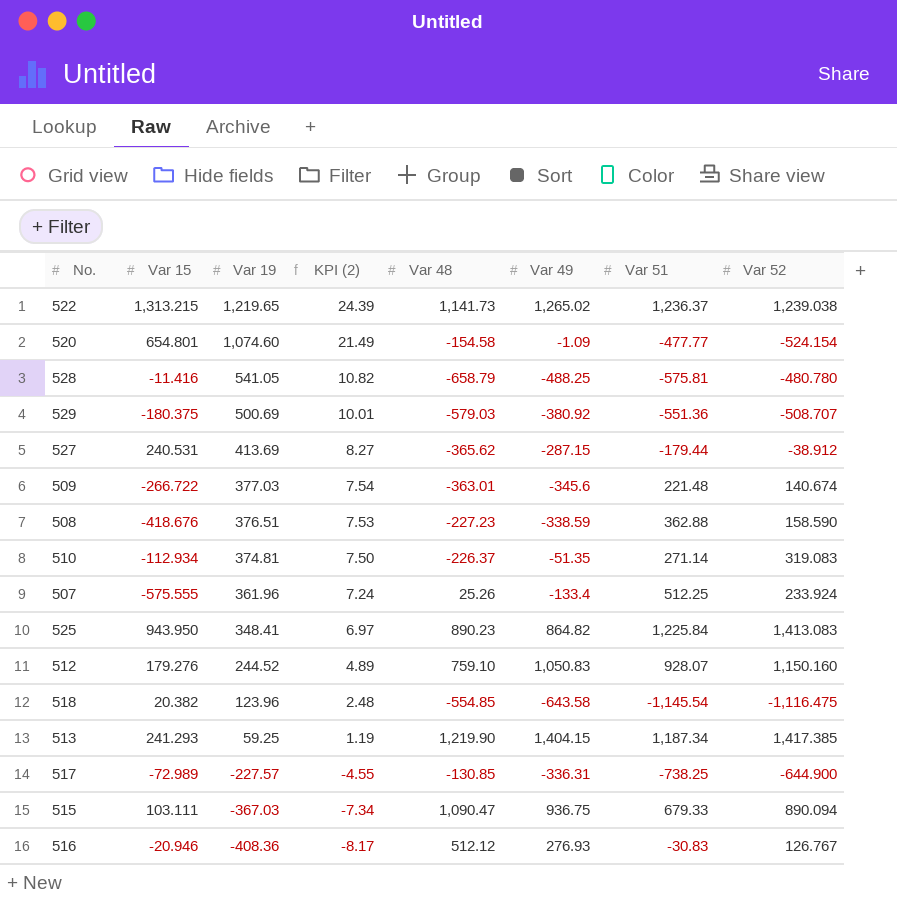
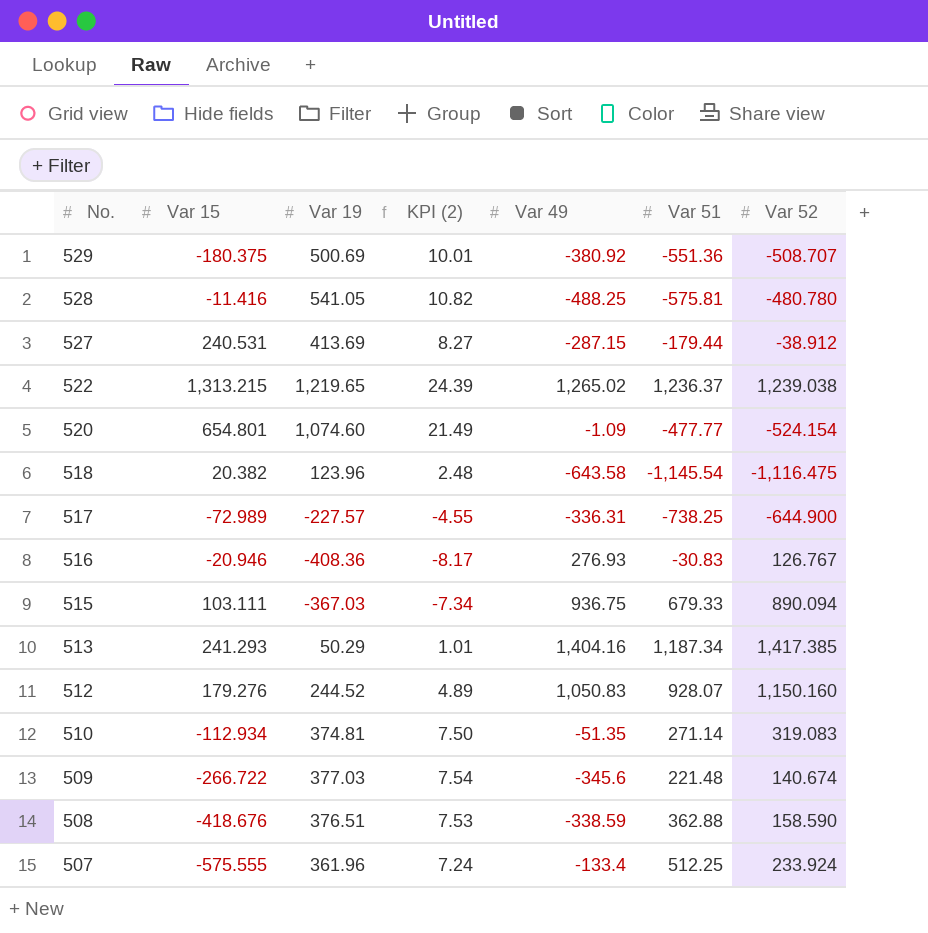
row order: Var 19 descending -> No. descending
column Var 48 | position: 5 -> none
row 525: 943.950 | 348.41 | 6.97 | 890.23 | 864.82 | 1,225.84 | 1,413.083 -> none
513 | Var 19: 59.25 -> 50.29
513 | KPI (2): 1.19 -> 1.01
513 | Var 49: 1,404.15 -> 1,404.16

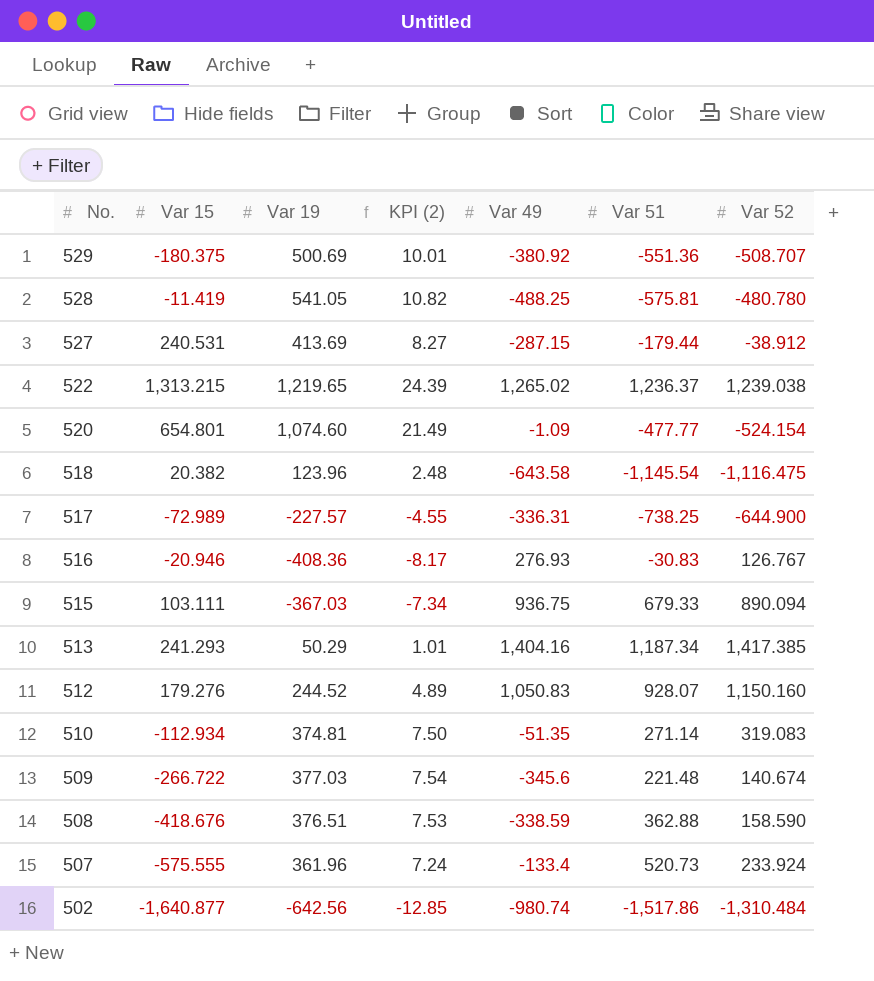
528 | Var 15: -11.416 -> -11.419
507 | Var 51: 512.25 -> 520.73
row 502: none -> -1,640.877 | -642.56 | -12.85 | -980.74 | -1,517.86 | -1,310.484

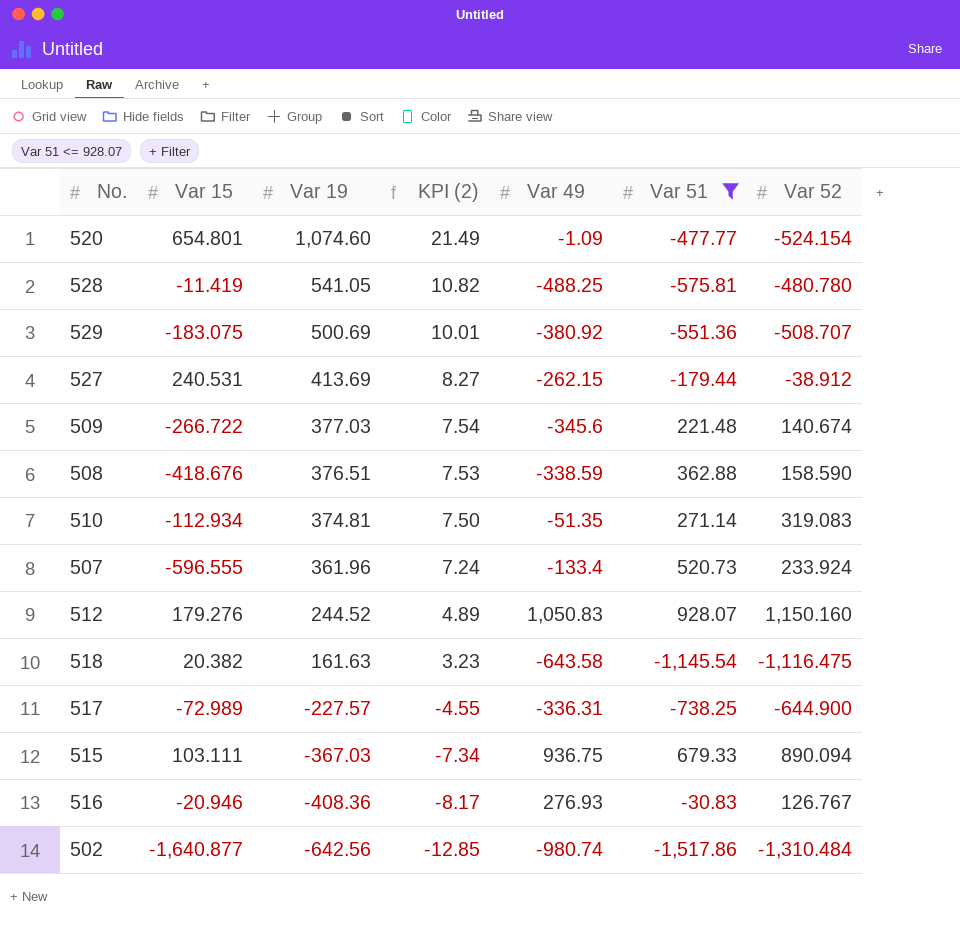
filter: none -> Var 51 <= 928.07
row order: No. descending -> Var 19 descending
529 | Var 15: -180.375 -> -183.075
527 | Var 49: -287.15 -> -262.15
507 | Var 15: -575.555 -> -596.555
518 | Var 19: 123.96 -> 161.63
518 | KPI (2): 2.48 -> 3.23

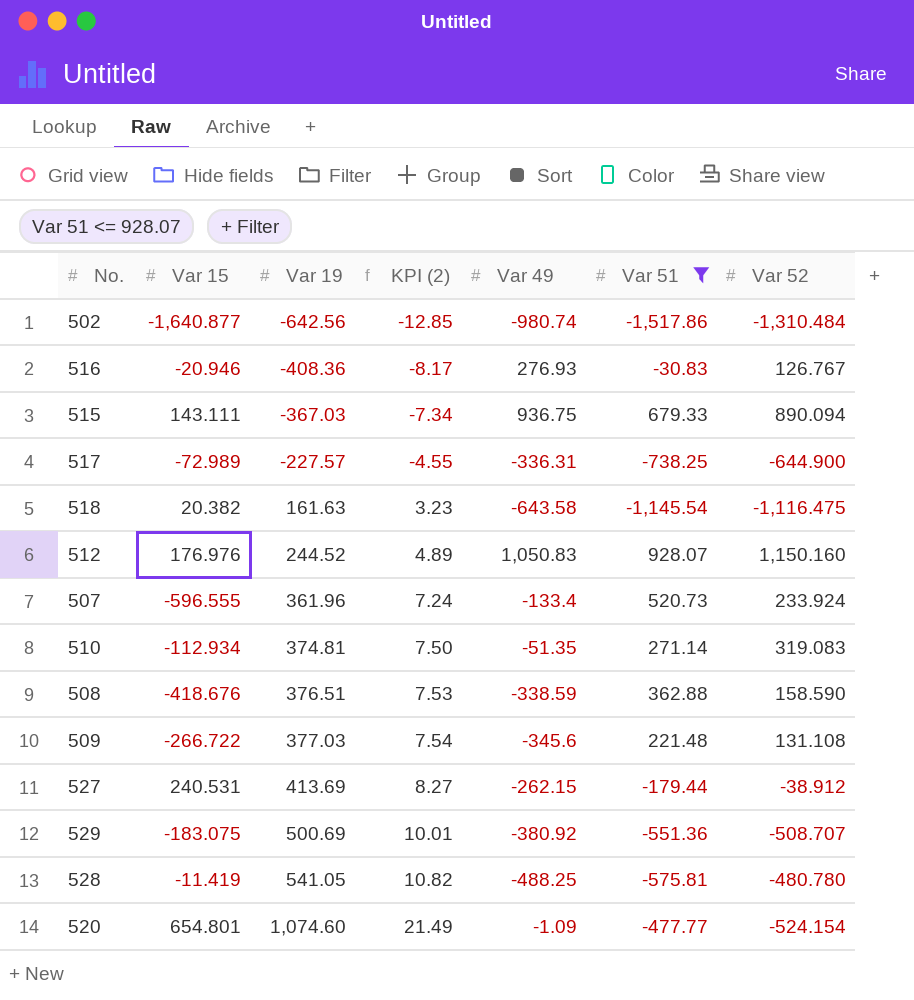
row order: Var 19 descending -> Var 19 ascending
515 | Var 15: 103.111 -> 143.111
512 | Var 15: 179.276 -> 176.976
509 | Var 52: 140.674 -> 131.108

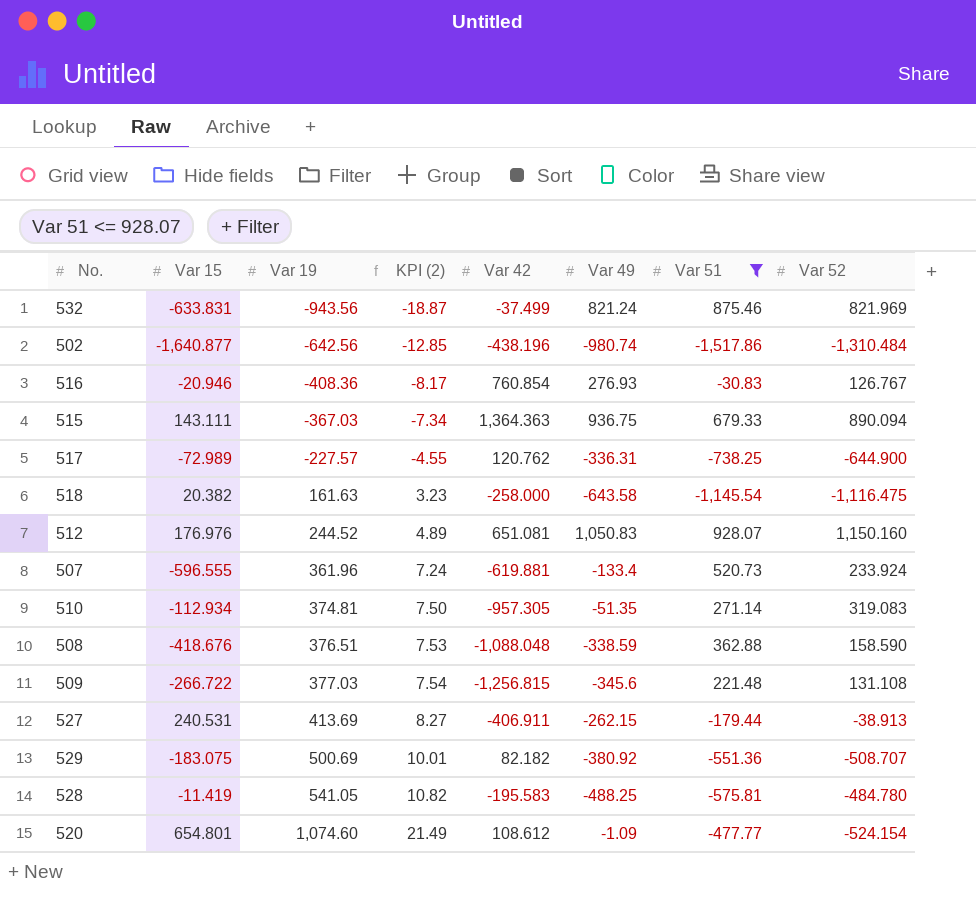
column Var 42 | position: none -> 5
row 532: none -> -633.831 | -943.56 | -18.87 | -37.499 | 821.24 | 875.46 | 821.969
527 | Var 52: -38.912 -> -38.913
528 | Var 52: -480.780 -> -484.780

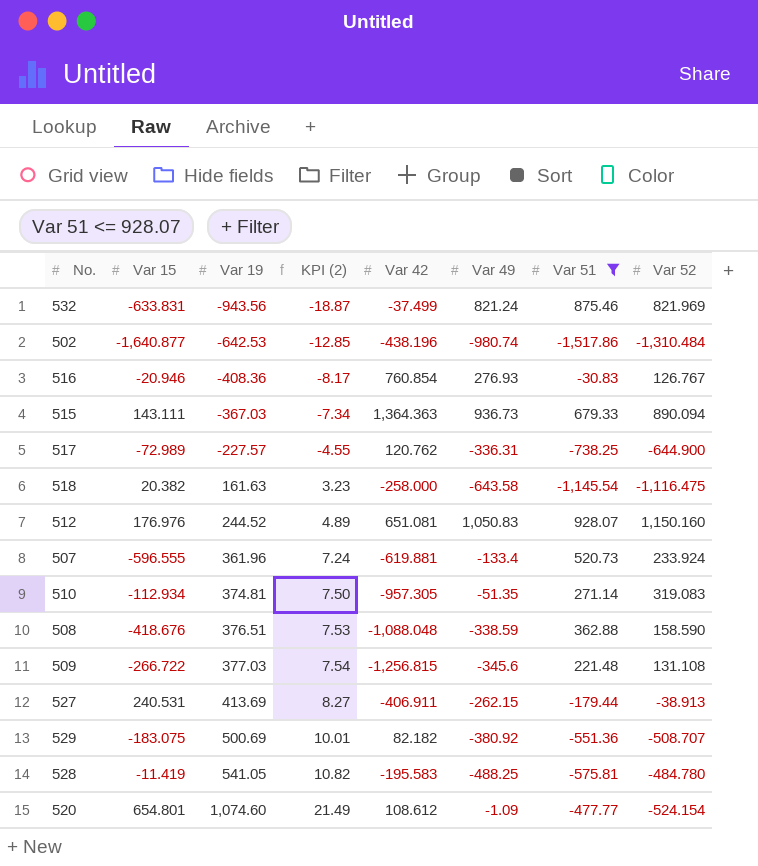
502 | Var 19: -642.56 -> -642.53
515 | Var 49: 936.75 -> 936.73

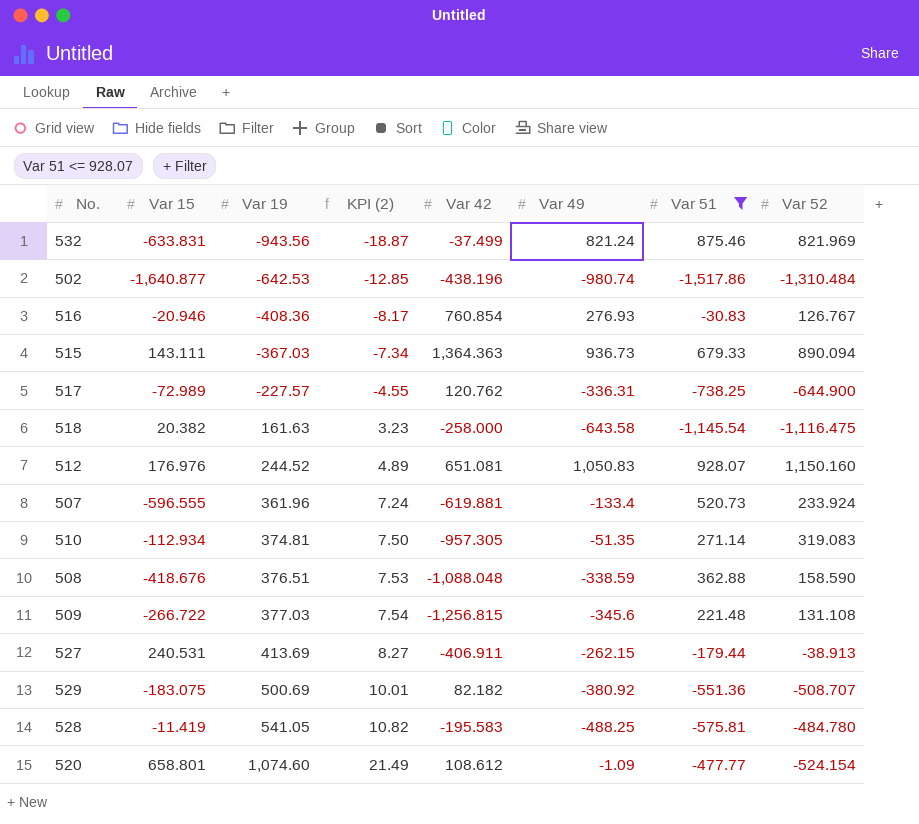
520 | Var 15: 654.801 -> 658.801

